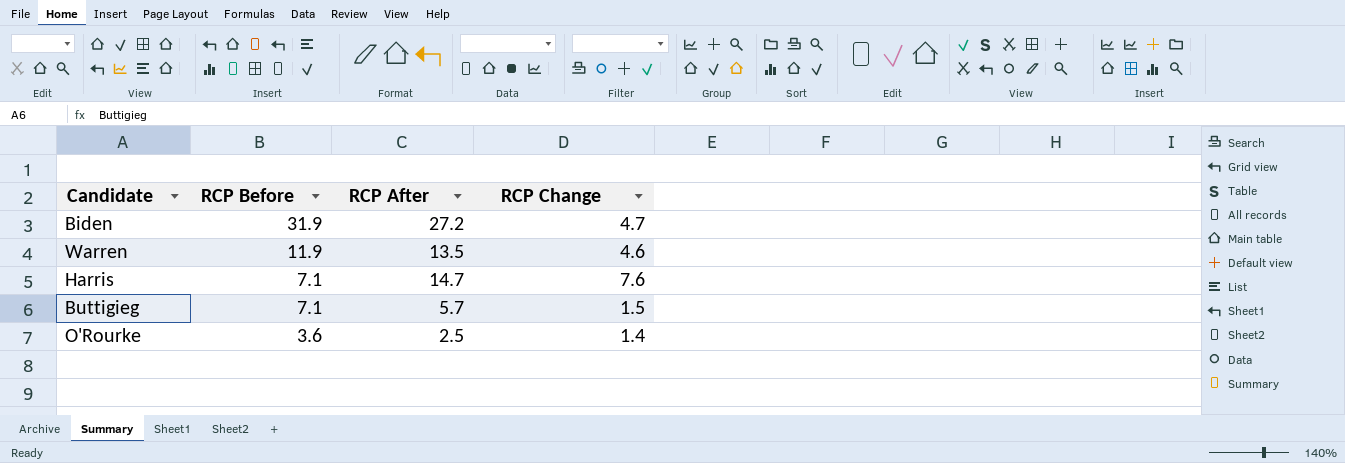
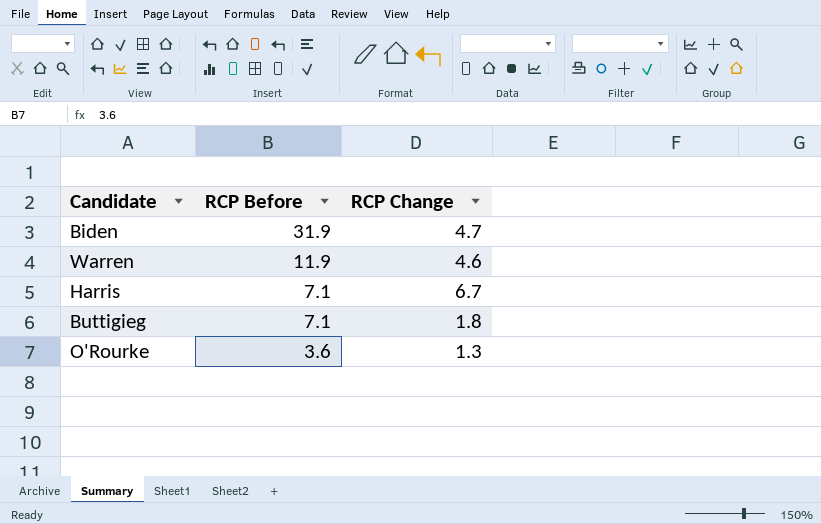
column RCP After | position: 3 -> none
Harris | RCP Change: 7.6 -> 6.7
Buttigieg | RCP Change: 1.5 -> 1.8
O'Rourke | RCP Change: 1.4 -> 1.3

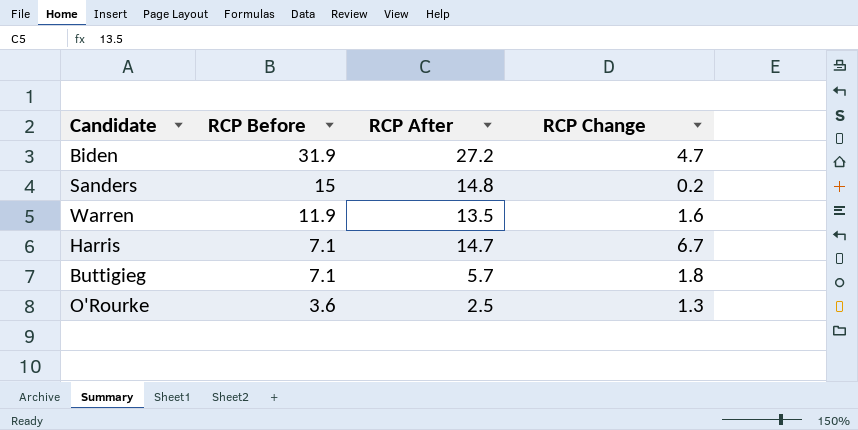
column RCP After | position: none -> 3
row Sanders: none -> 15 | 14.8 | 0.2
Warren | RCP Change: 4.6 -> 1.6

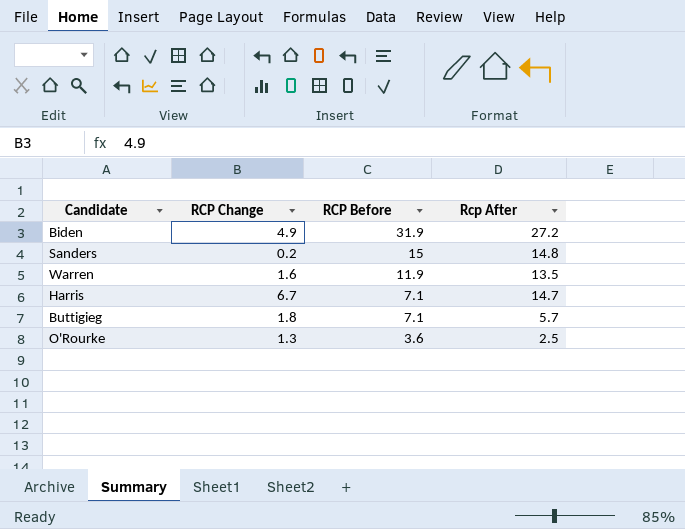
column RCP Change | position: 4 -> 2
column name: RCP After -> Rcp After
Biden | RCP Change: 4.7 -> 4.9

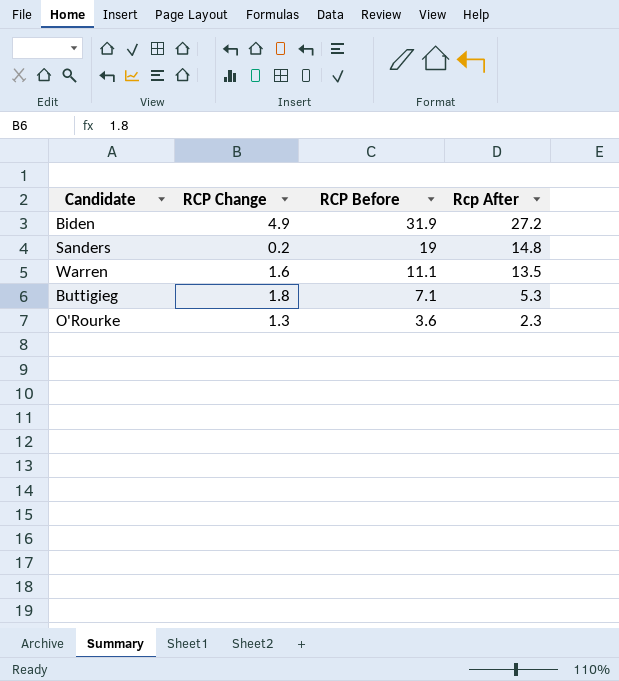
row Harris: 6.7 | 7.1 | 14.7 -> none
Sanders | RCP Before: 15 -> 19
Warren | RCP Before: 11.9 -> 11.1
Buttigieg | Rcp After: 5.7 -> 5.3
O'Rourke | Rcp After: 2.5 -> 2.3

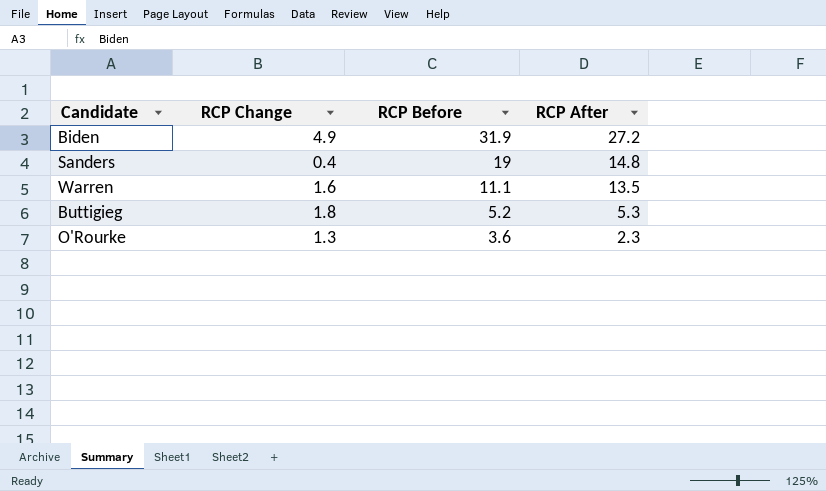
column name: Rcp After -> RCP After
Sanders | RCP Change: 0.2 -> 0.4
Buttigieg | RCP Before: 7.1 -> 5.2

